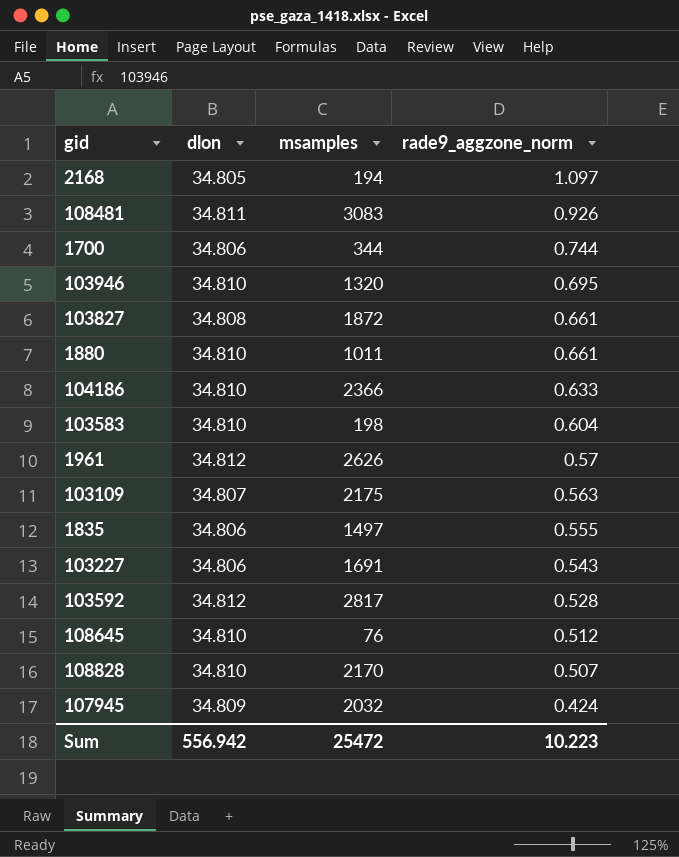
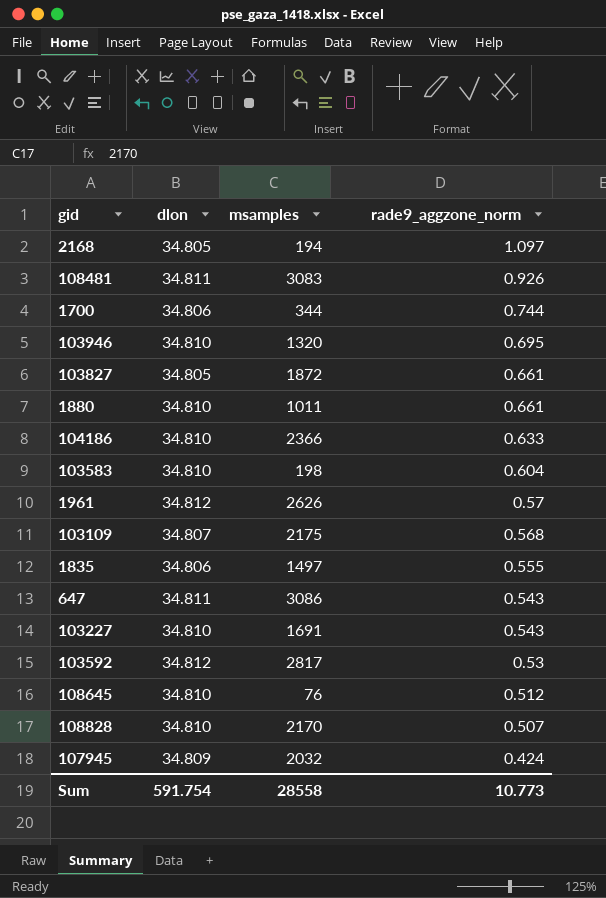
103827 | dlon: 34.808 -> 34.805
103109 | rade9_aggzone_norm: 0.563 -> 0.568
row 647: none -> 34.811 | 3086 | 0.543
103227 | dlon: 34.806 -> 34.810
103592 | rade9_aggzone_norm: 0.528 -> 0.53
Sum | dlon: 556.942 -> 591.754
Sum | msamples: 25472 -> 28558
Sum | rade9_aggzone_norm: 10.223 -> 10.773

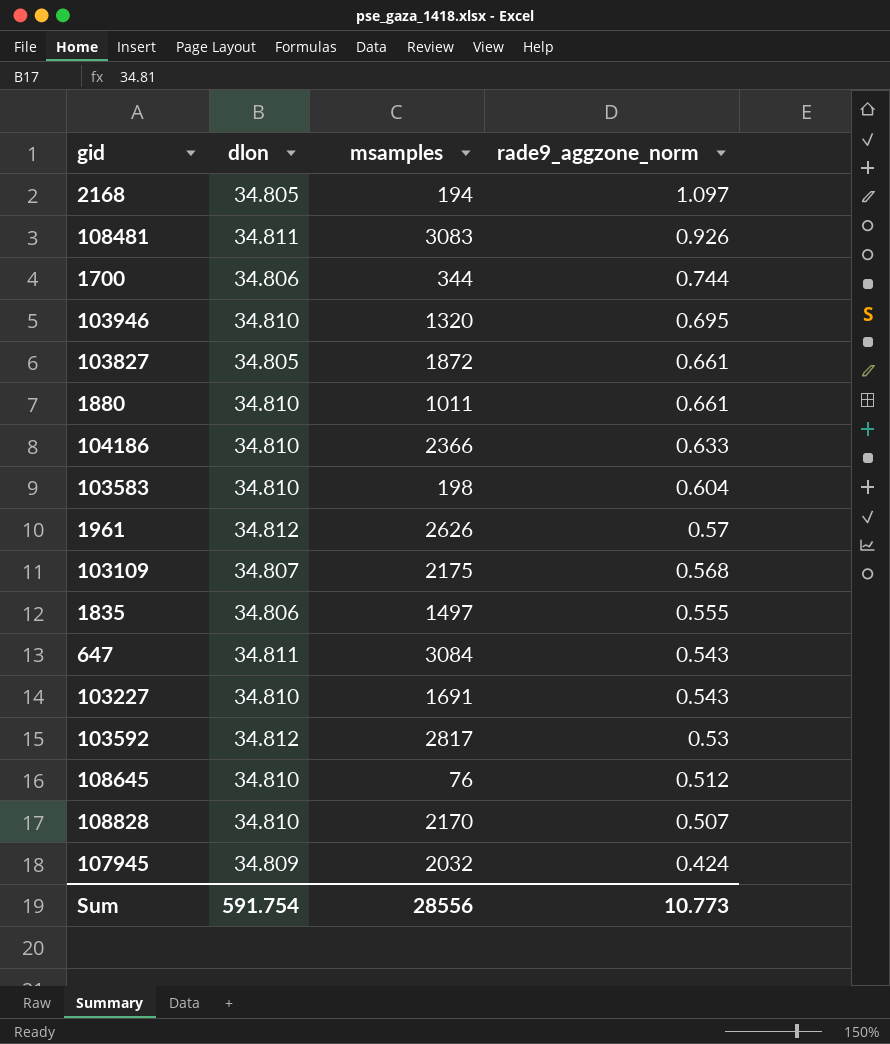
647 | msamples: 3086 -> 3084
Sum | msamples: 28558 -> 28556

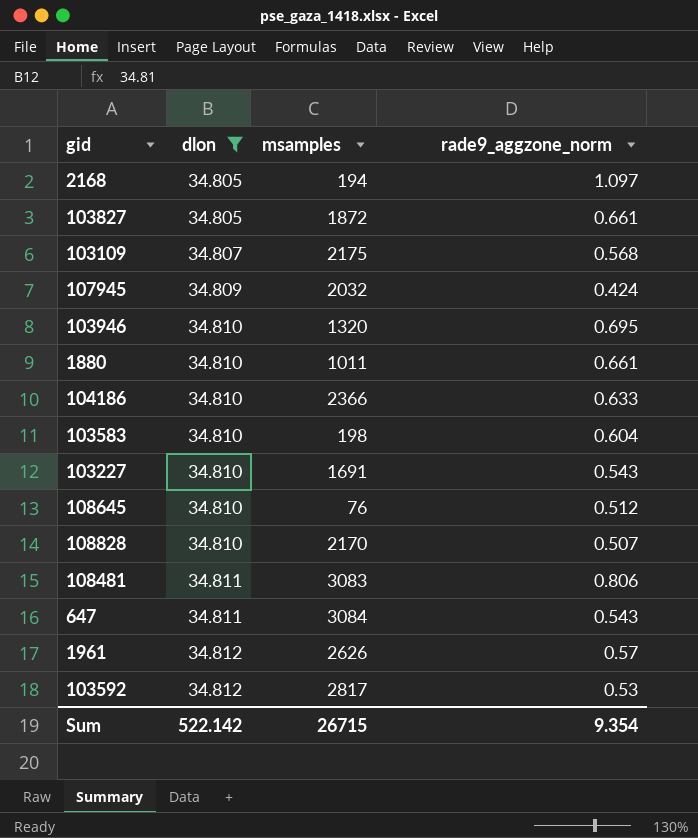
filter: none -> dlon != 34.806
row order: rade9_aggzone_norm descending -> dlon ascending
108481 | rade9_aggzone_norm: 0.926 -> 0.806
Sum | dlon: 591.754 -> 522.142
Sum | msamples: 28556 -> 26715
Sum | rade9_aggzone_norm: 10.773 -> 9.354

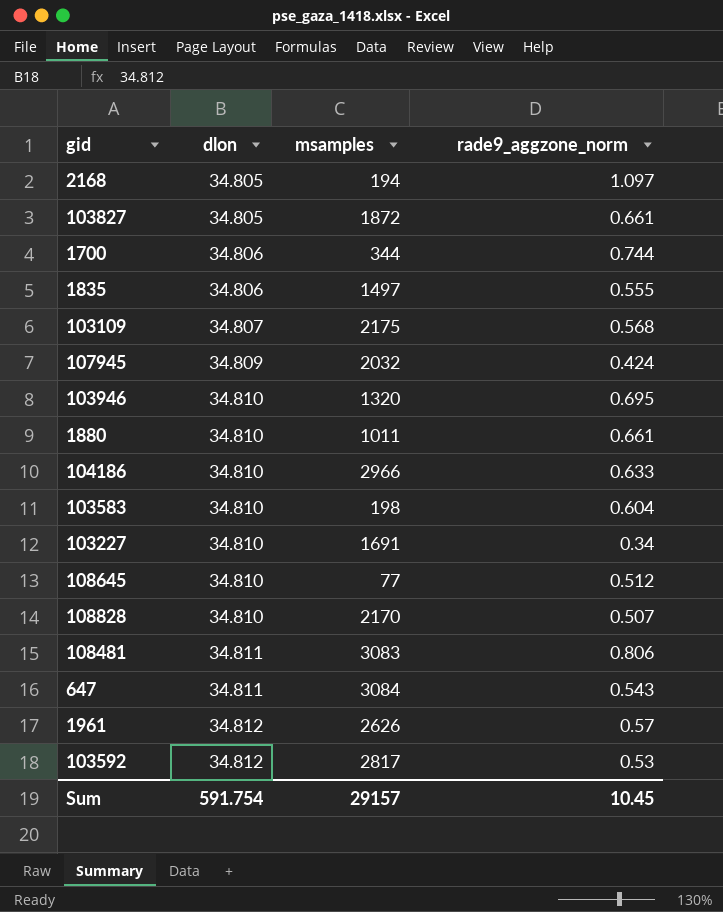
filter: dlon != 34.806 -> none
104186 | msamples: 2366 -> 2966
103227 | rade9_aggzone_norm: 0.543 -> 0.34
108645 | msamples: 76 -> 77
Sum | dlon: 522.142 -> 591.754
Sum | msamples: 26715 -> 29157
Sum | rade9_aggzone_norm: 9.354 -> 10.45

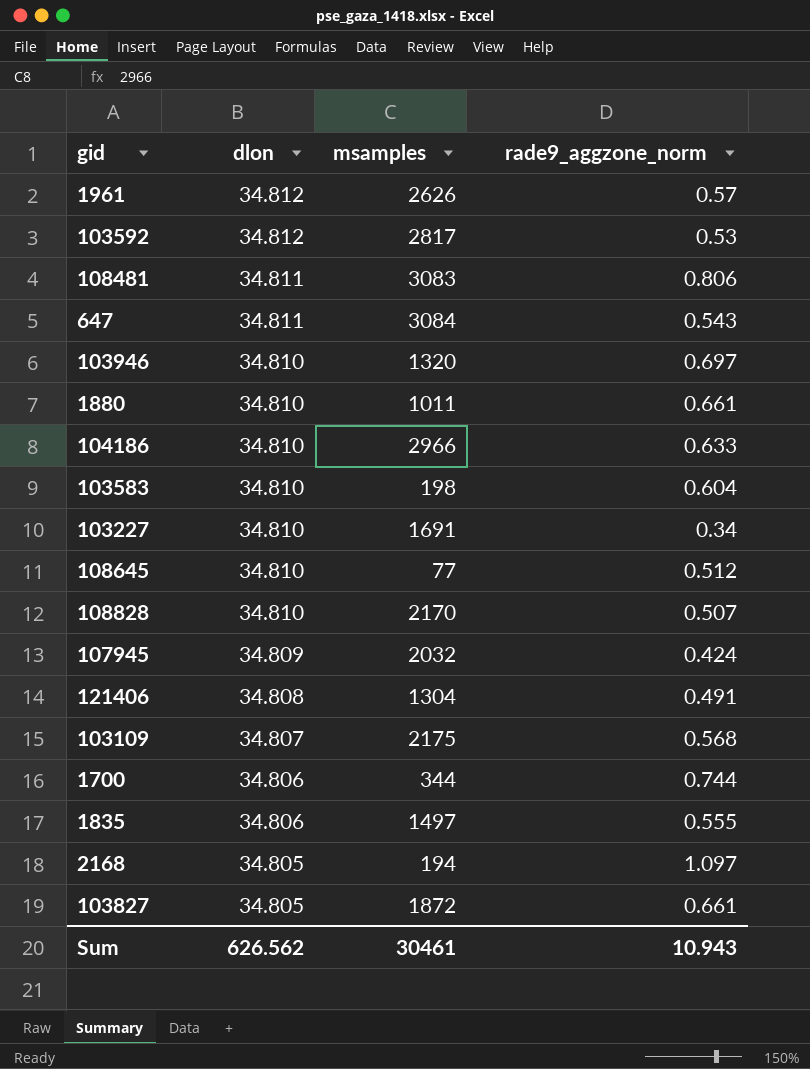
row order: dlon ascending -> dlon descending
103946 | rade9_aggzone_norm: 0.695 -> 0.697
row 121406: none -> 34.808 | 1304 | 0.491
Sum | dlon: 591.754 -> 626.562
Sum | msamples: 29157 -> 30461
Sum | rade9_aggzone_norm: 10.45 -> 10.943

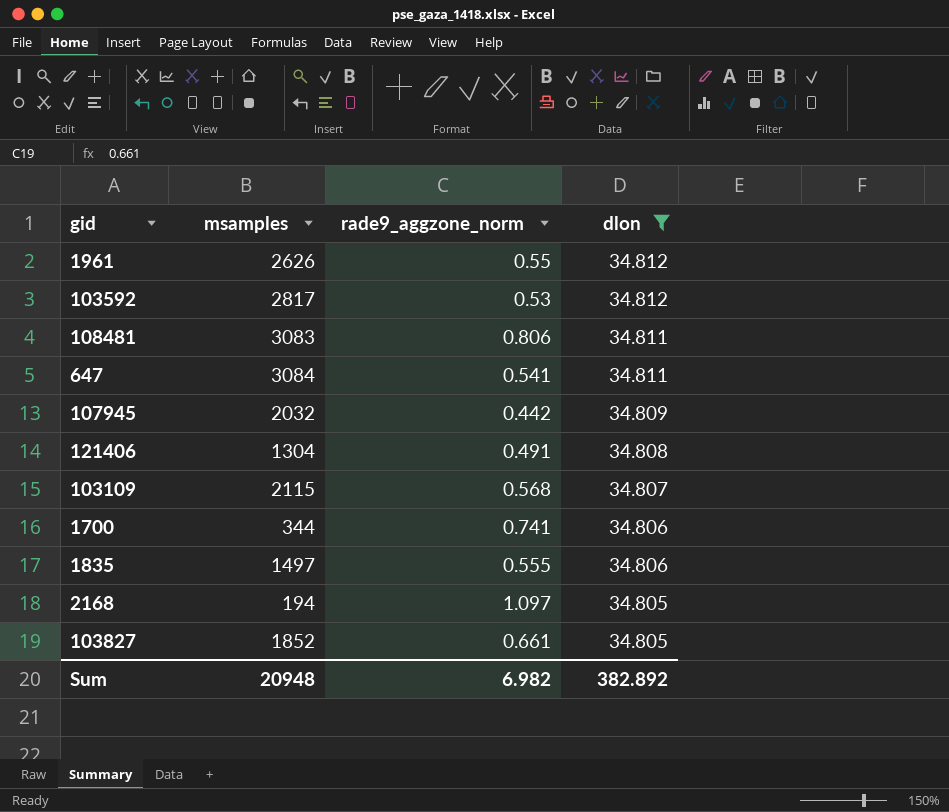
filter: none -> dlon != 34.810
column dlon | position: 2 -> 4
1961 | rade9_aggzone_norm: 0.57 -> 0.55
647 | rade9_aggzone_norm: 0.543 -> 0.541
107945 | rade9_aggzone_norm: 0.424 -> 0.442
103109 | msamples: 2175 -> 2115
1700 | rade9_aggzone_norm: 0.744 -> 0.741
103827 | msamples: 1872 -> 1852
Sum | msamples: 30461 -> 20948
Sum | rade9_aggzone_norm: 10.943 -> 6.982
Sum | dlon: 626.562 -> 382.892

